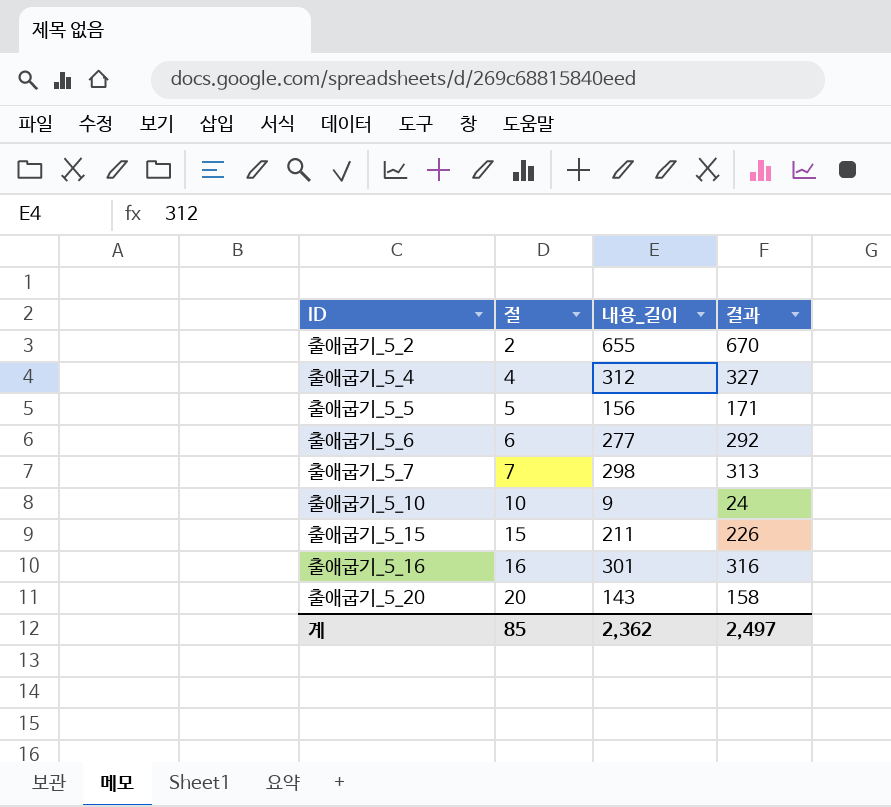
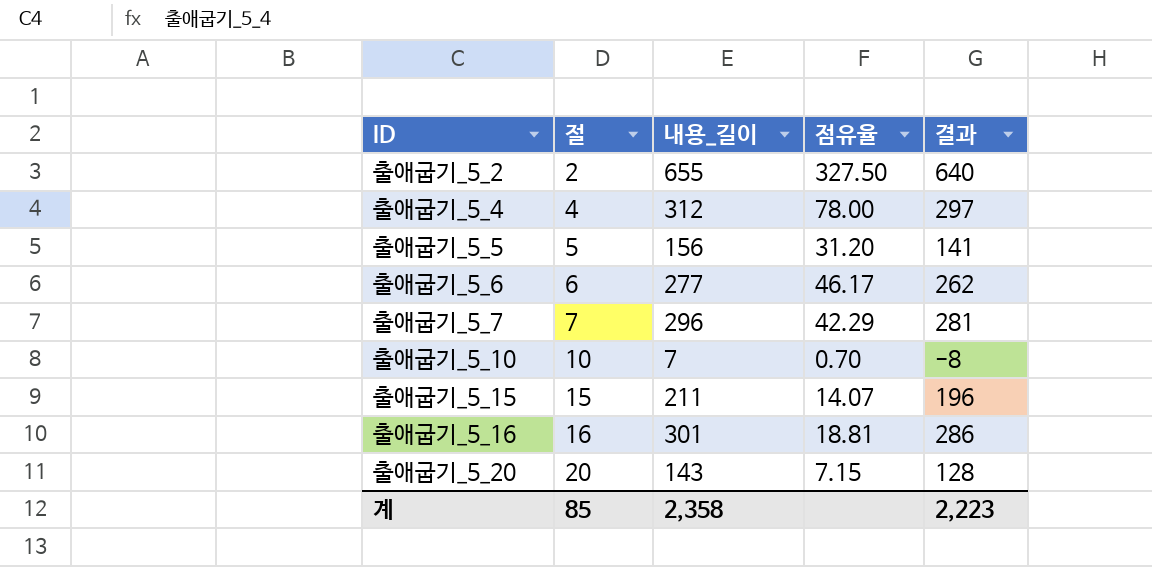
column 점유율 | formula: none -> [내용_길이] / [절]
column 결과 | formula: [내용_길이] + 15 -> [내용_길이] - 15
출애굽기_5_7 | 내용_길이: 298 -> 296
출애굽기_5_10 | 내용_길이: 9 -> 7
계 | 내용_길이: 2,362 -> 2,358
계 | 결과: 2,497 -> 2,223

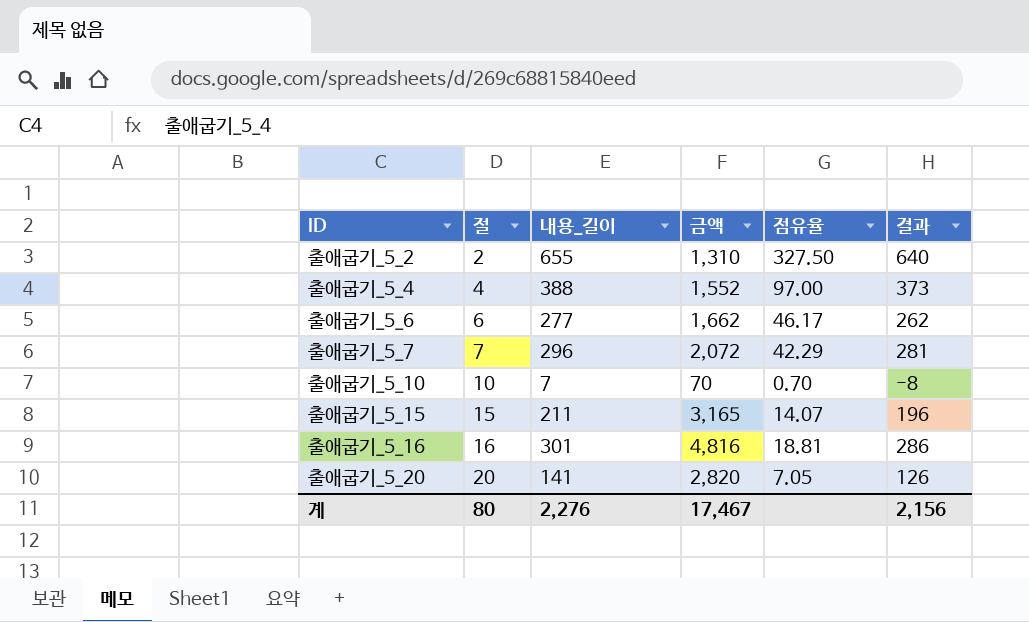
column 금액 | formula: none -> [절] * [내용_길이]
row 출애굽기_5_5: 5 | 156 | 31.20 | 141 -> none
출애굽기_5_4 | 내용_길이: 312 -> 388
출애굽기_5_4 | 점유율: 78.00 -> 97.00
출애굽기_5_4 | 결과: 297 -> 373
출애굽기_5_20 | 내용_길이: 143 -> 141
출애굽기_5_20 | 점유율: 7.15 -> 7.05
출애굽기_5_20 | 결과: 128 -> 126
계 | 절: 85 -> 80
계 | 내용_길이: 2,358 -> 2,276
계 | 결과: 2,223 -> 2,156

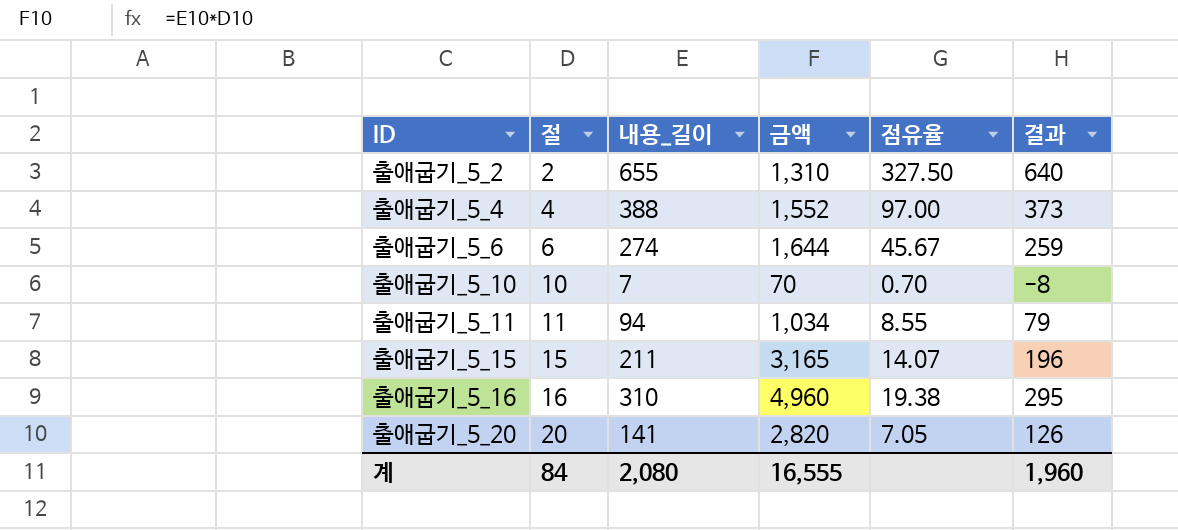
row 출애굽기_5_7: 7 | 296 | 2,072 | 42.29 | 281 -> none
출애굽기_5_6 | 내용_길이: 277 -> 274
출애굽기_5_6 | 금액: 1,662 -> 1,644
출애굽기_5_6 | 점유율: 46.17 -> 45.67
출애굽기_5_6 | 결과: 262 -> 259
row 출애굽기_5_11: none -> 11 | 94 | 1,034 | 8.55 | 79
출애굽기_5_16 | 내용_길이: 301 -> 310
출애굽기_5_16 | 금액: 4,816 -> 4,960
출애굽기_5_16 | 점유율: 18.81 -> 19.38
출애굽기_5_16 | 결과: 286 -> 295
계 | 절: 80 -> 84
계 | 내용_길이: 2,276 -> 2,080
계 | 금액: 17,467 -> 16,555
계 | 결과: 2,156 -> 1,960

